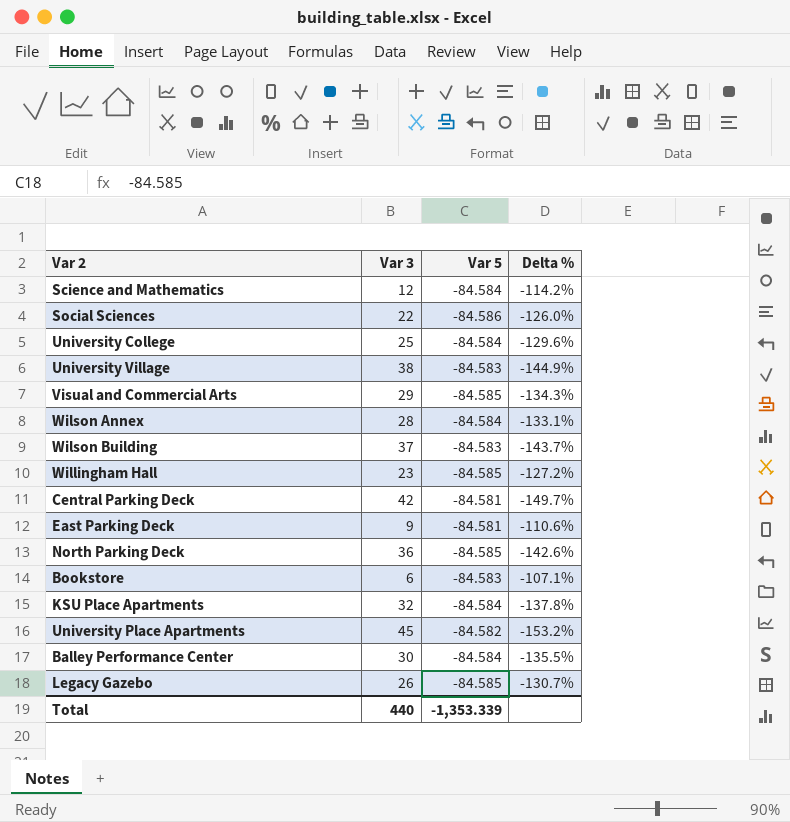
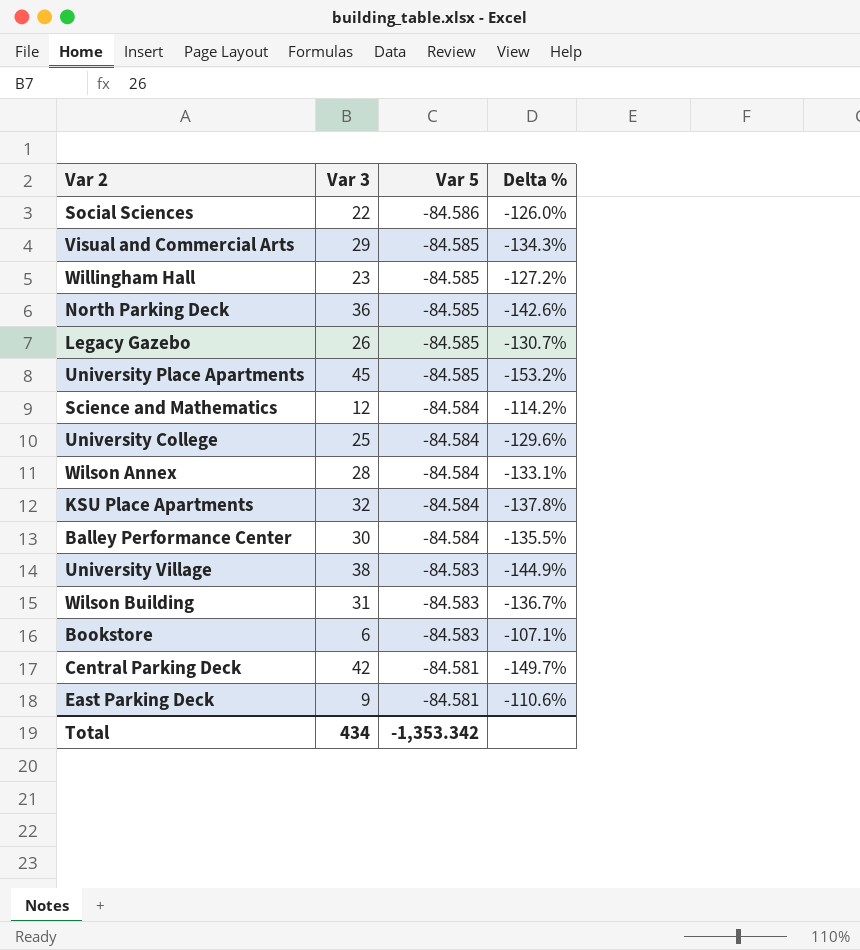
row order: none -> Var 5 ascending
University Place Apartments | Var 5: -84.582 -> -84.585
Wilson Building | Var 3: 37 -> 31
Wilson Building | Delta %: -143.7% -> -136.7%
Total | Var 3: 440 -> 434
Total | Var 5: -1,353.339 -> -1,353.342

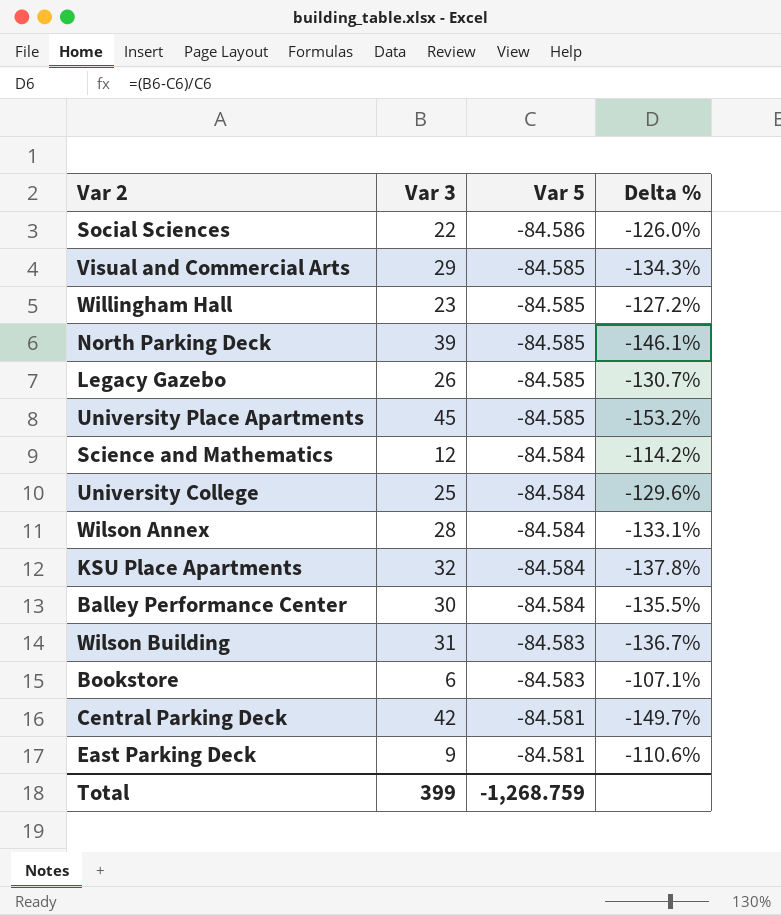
row University Village: 38 | -84.583 | -144.9% -> none
North Parking Deck | Var 3: 36 -> 39
North Parking Deck | Delta %: -142.6% -> -146.1%
Total | Var 3: 434 -> 399
Total | Var 5: -1,353.342 -> -1,268.759

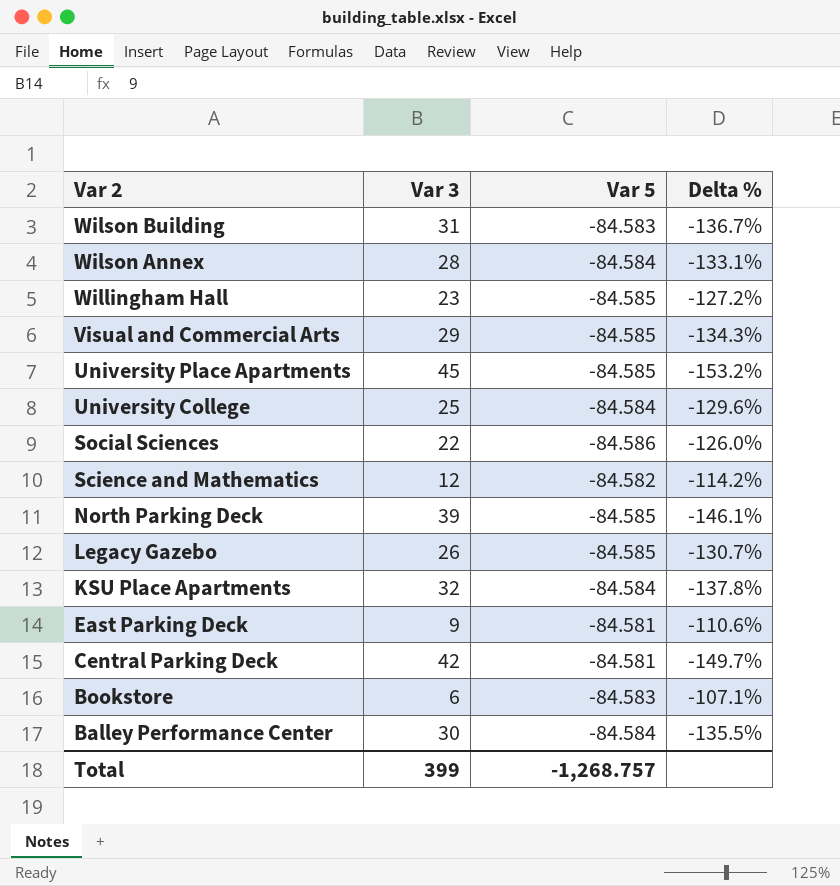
row order: Var 5 ascending -> Var 2 descending
Science and Mathematics | Var 5: -84.584 -> -84.582
Total | Var 5: -1,268.759 -> -1,268.757

